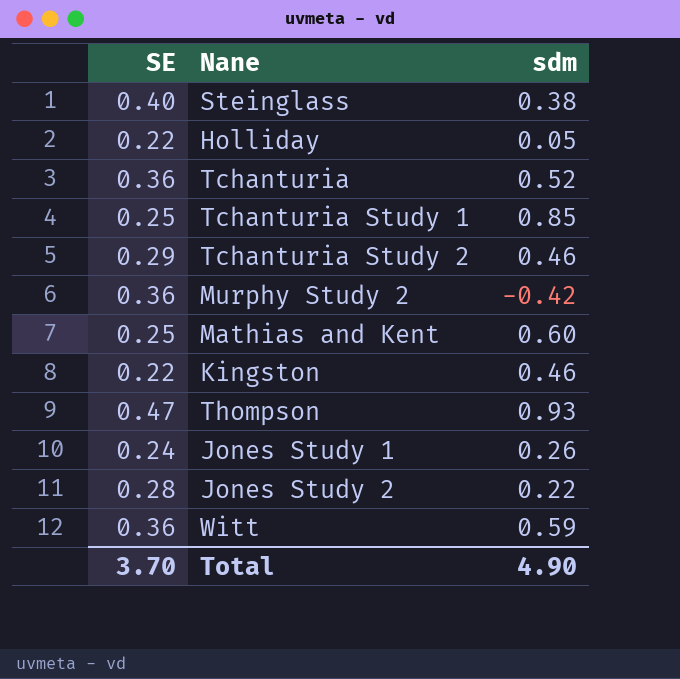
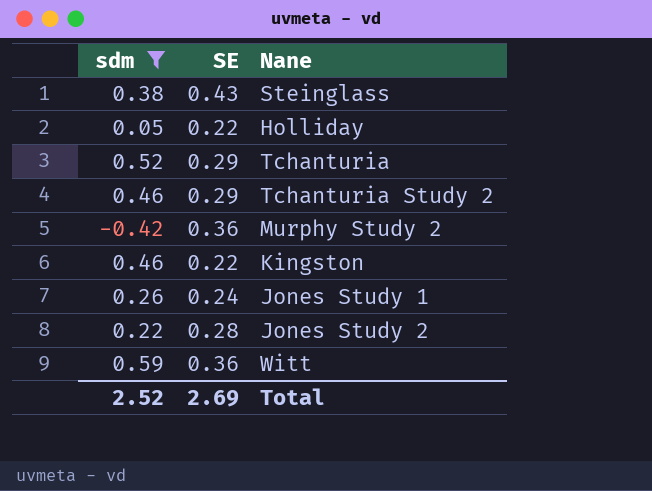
filter: none -> sdm <= 0.59
column sdm | position: 3 -> 1
Steinglass | SE: 0.40 -> 0.43
Tchanturia | SE: 0.36 -> 0.29
Total | sdm: 4.90 -> 2.52
Total | SE: 3.70 -> 2.69

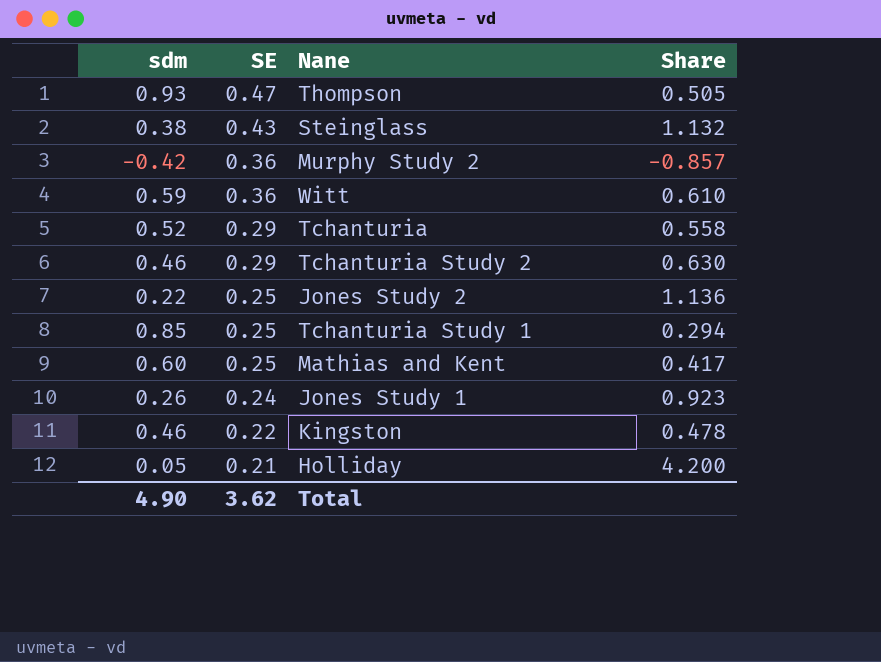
filter: sdm <= 0.59 -> none
row order: none -> SE descending
column Share | formula: none -> [SE] / [sdm]
Jones Study 2 | SE: 0.28 -> 0.25
Holliday | SE: 0.22 -> 0.21
Total | sdm: 2.52 -> 4.90
Total | SE: 2.69 -> 3.62

